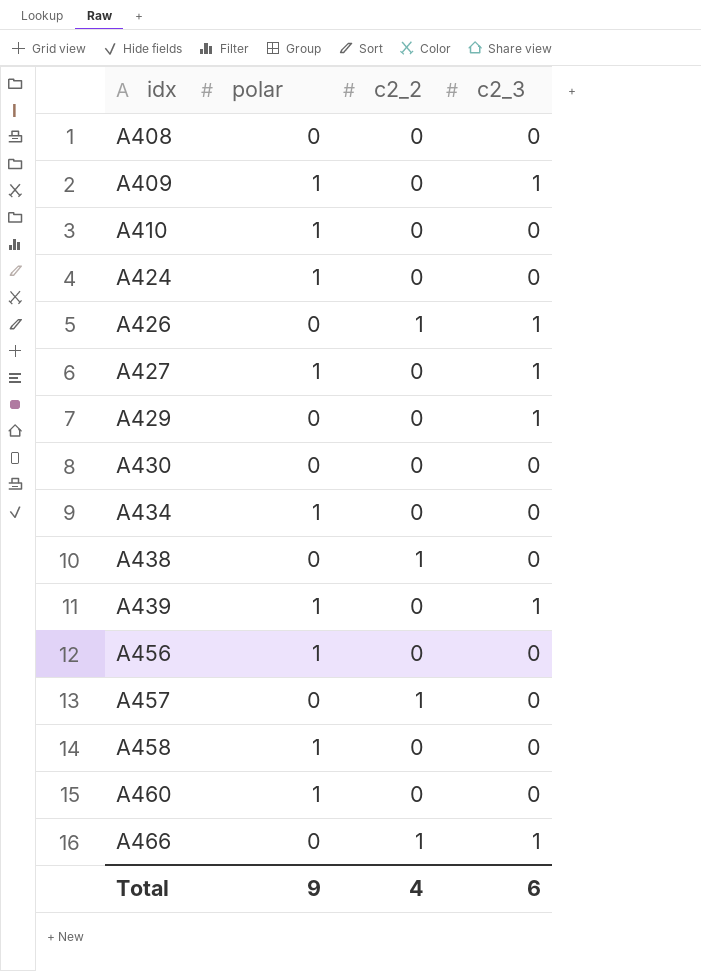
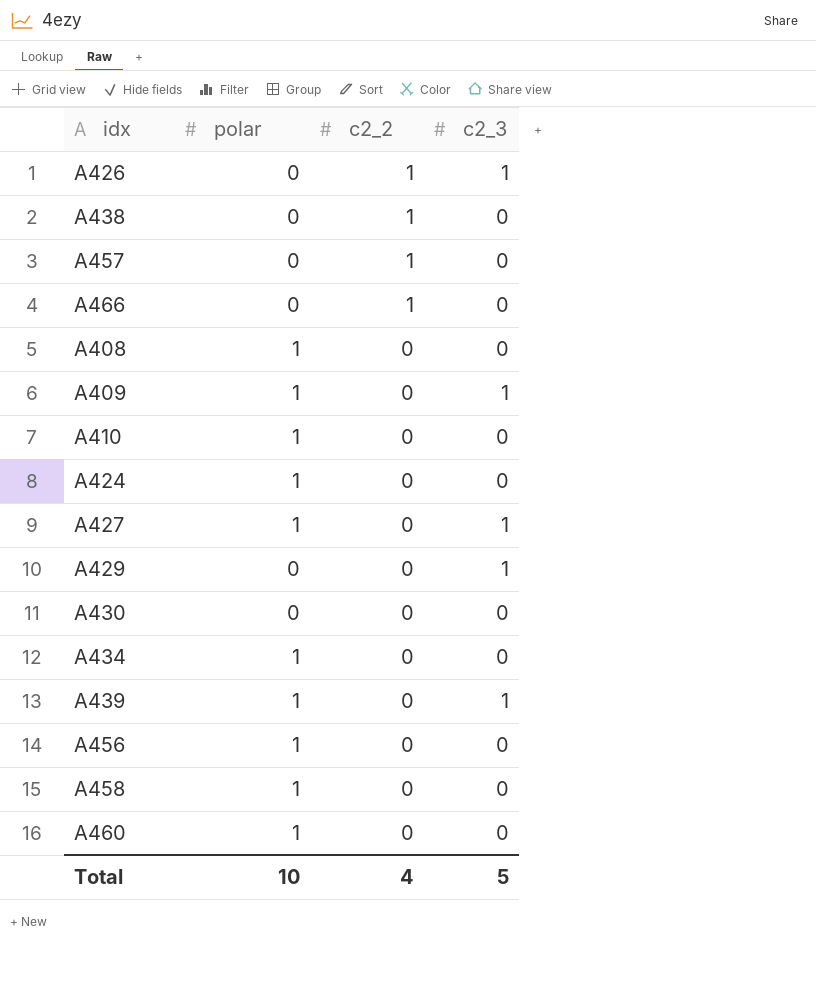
row order: idx ascending -> c2_2 descending
A466 | c2_3: 1 -> 0
A408 | polar: 0 -> 1
Total | polar: 9 -> 10
Total | c2_3: 6 -> 5

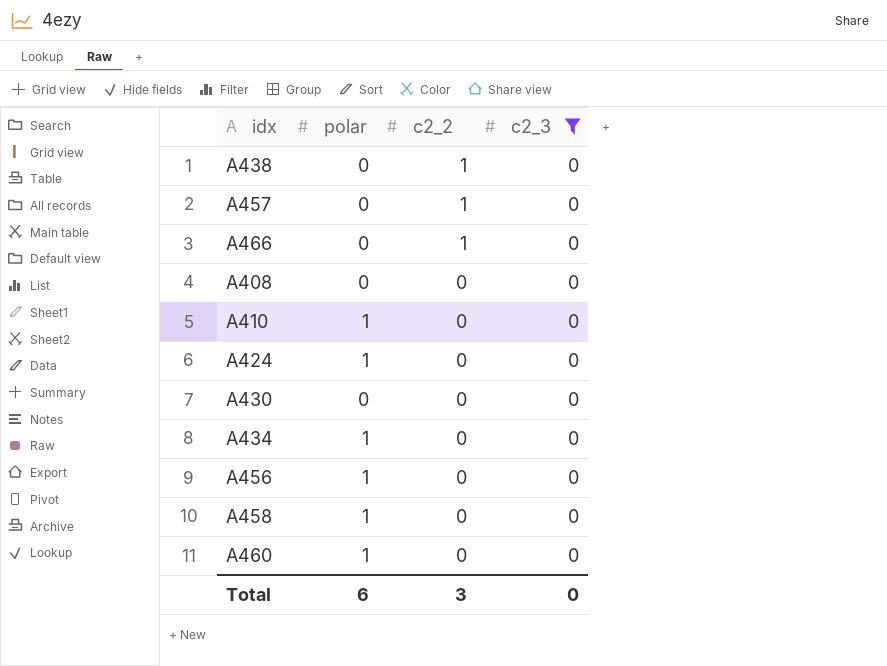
filter: none -> c2_3 = 0
A408 | polar: 1 -> 0
Total | polar: 10 -> 6
Total | c2_2: 4 -> 3
Total | c2_3: 5 -> 0

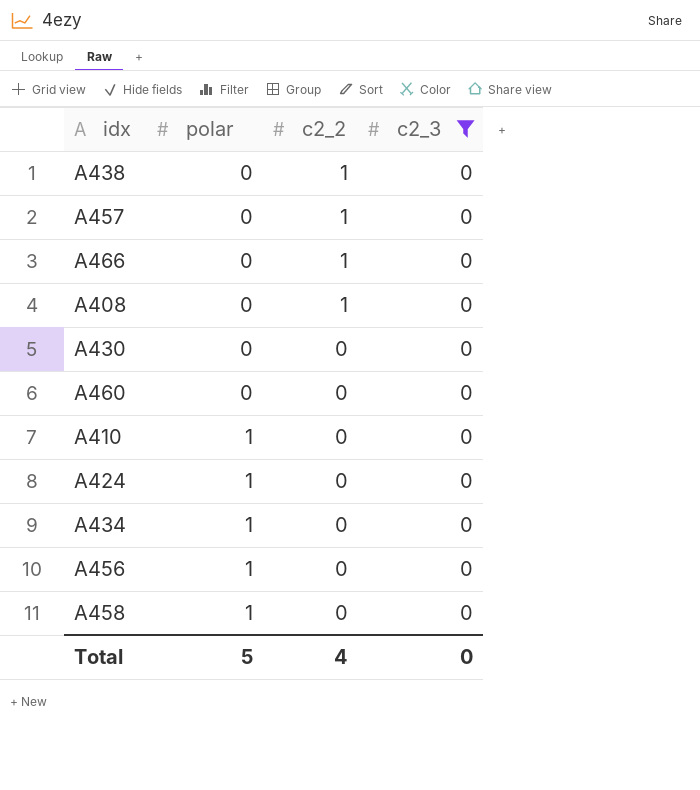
row order: c2_2 descending -> polar ascending
A408 | c2_2: 0 -> 1
A460 | polar: 1 -> 0
Total | polar: 6 -> 5
Total | c2_2: 3 -> 4

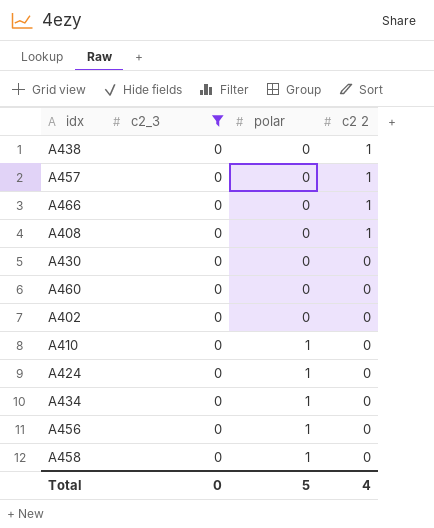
column c2_3 | position: 4 -> 2
column name: c2_2 -> c2 2
row A402: none -> 0 | 0 | 0

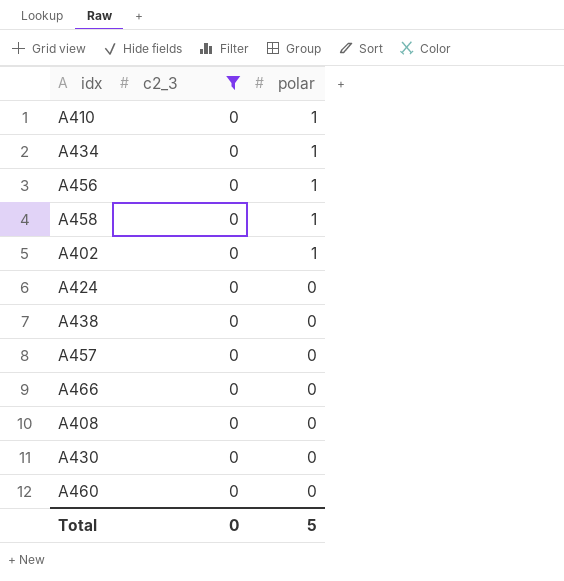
row order: polar ascending -> polar descending
column c2 2 | position: 4 -> none
A402 | polar: 0 -> 1
A424 | polar: 1 -> 0

